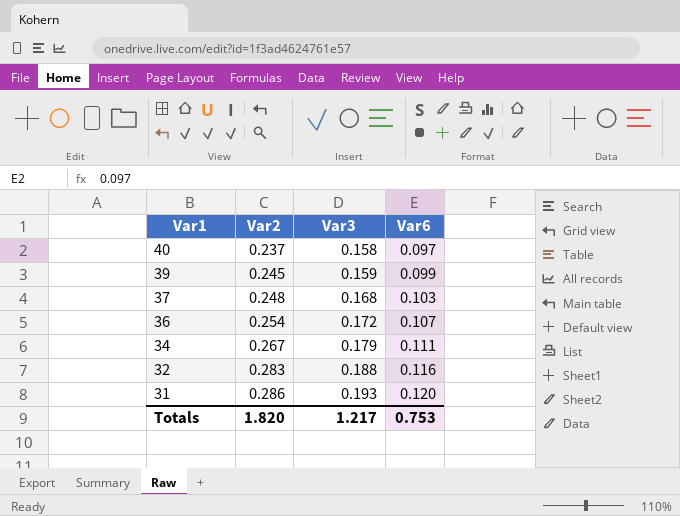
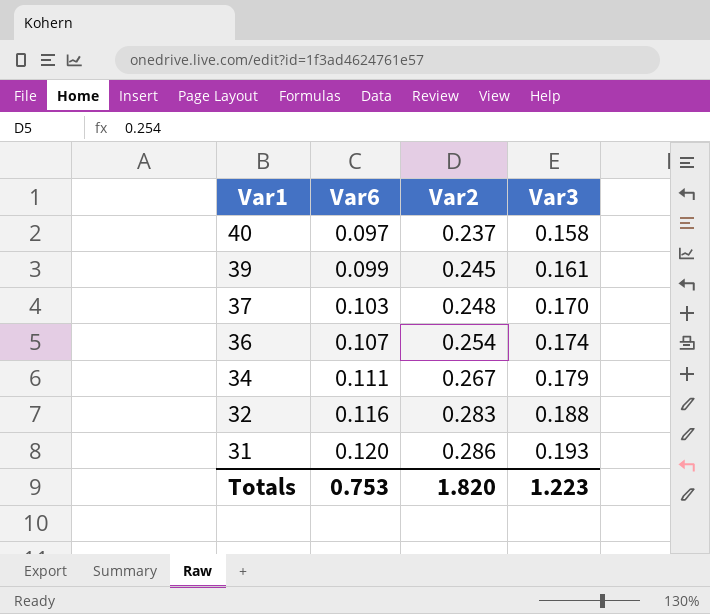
column Var6 | position: 4 -> 2
39 | Var3: 0.159 -> 0.161
37 | Var3: 0.168 -> 0.170
36 | Var3: 0.172 -> 0.174
Totals | Var3: 1.217 -> 1.223

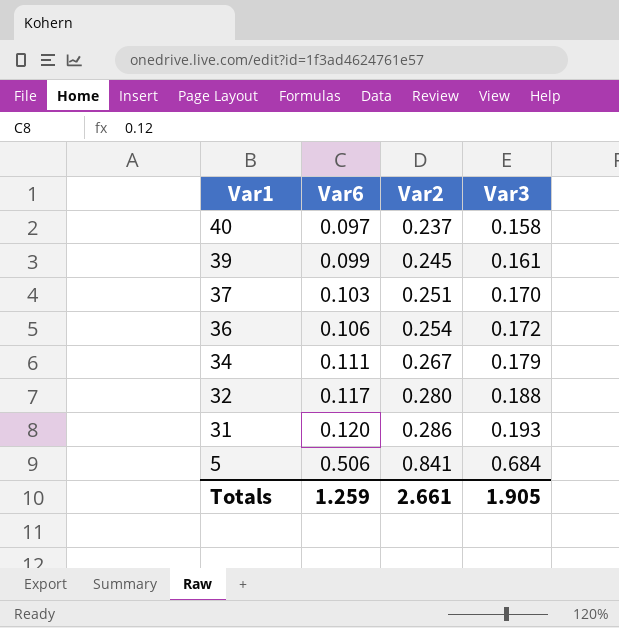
37 | Var2: 0.248 -> 0.251
36 | Var6: 0.107 -> 0.106
36 | Var3: 0.174 -> 0.172
32 | Var6: 0.116 -> 0.117
32 | Var2: 0.283 -> 0.280
row 5: none -> 0.506 | 0.841 | 0.684
Totals | Var6: 0.753 -> 1.259
Totals | Var2: 1.820 -> 2.661
Totals | Var3: 1.223 -> 1.905

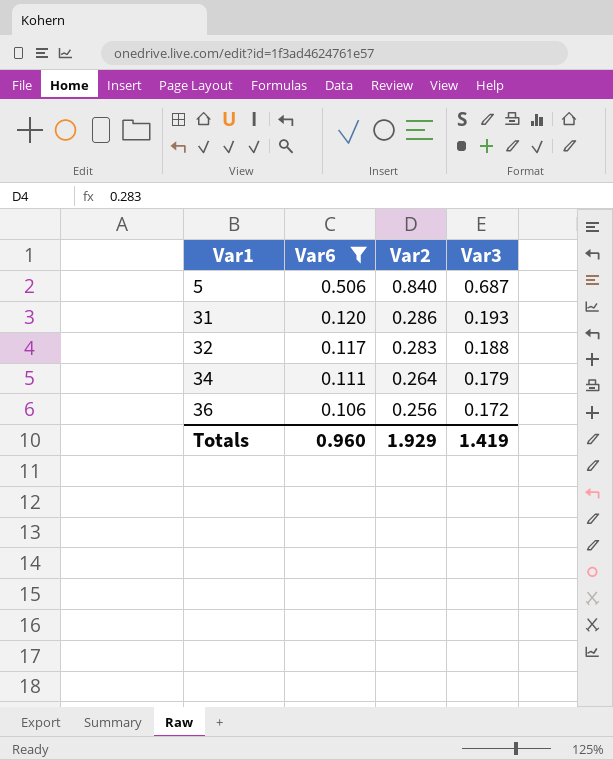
filter: none -> Var6 >= 0.106
row order: Var1 descending -> Var1 ascending
5 | Var2: 0.841 -> 0.840
5 | Var3: 0.684 -> 0.687
32 | Var2: 0.280 -> 0.283
34 | Var2: 0.267 -> 0.264
36 | Var2: 0.254 -> 0.256
Totals | Var6: 1.259 -> 0.960
Totals | Var2: 2.661 -> 1.929
Totals | Var3: 1.905 -> 1.419

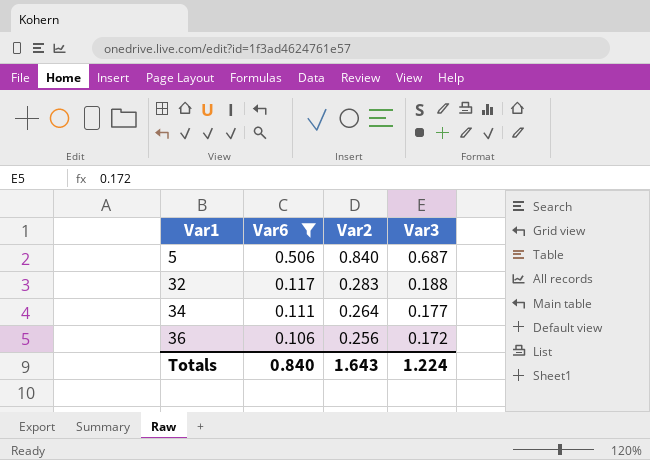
row 31: 0.120 | 0.286 | 0.193 -> none
34 | Var3: 0.179 -> 0.177
Totals | Var6: 0.960 -> 0.840
Totals | Var2: 1.929 -> 1.643
Totals | Var3: 1.419 -> 1.224

